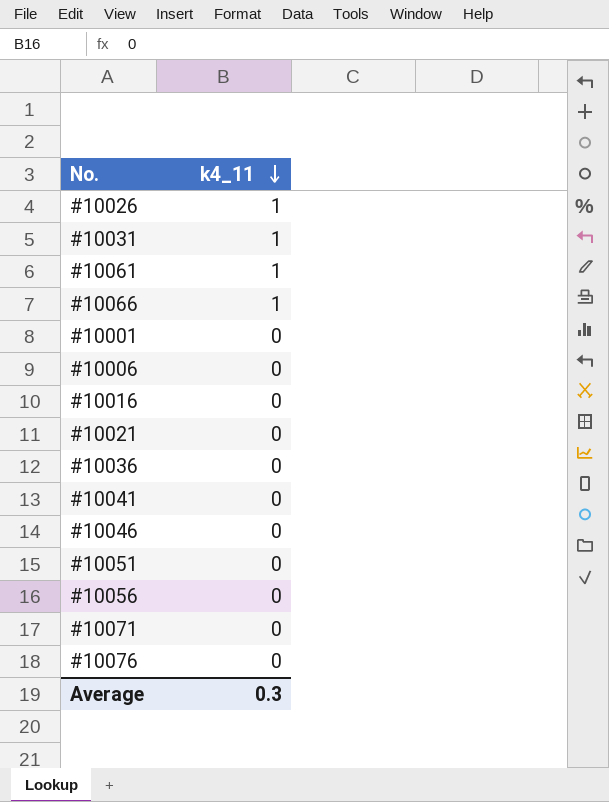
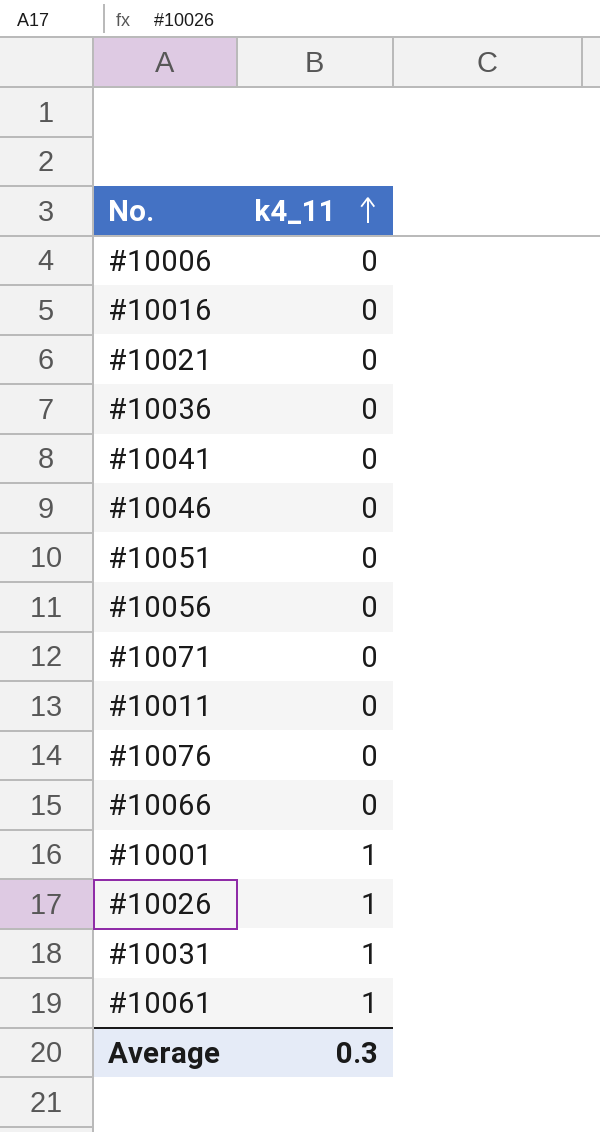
row order: k4_11 descending -> k4_11 ascending
row #10011: none -> 0
#10066 | k4_11: 1 -> 0
#10001 | k4_11: 0 -> 1

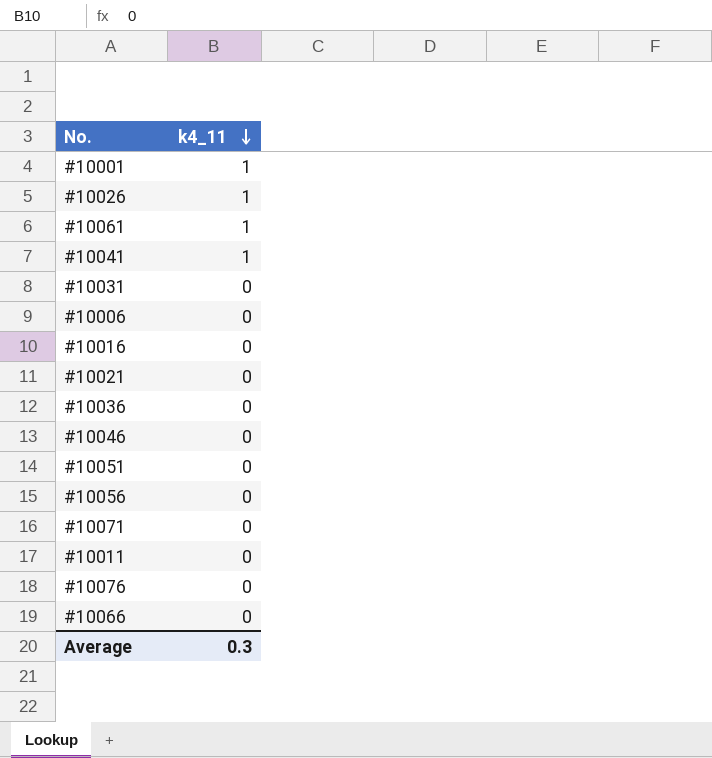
row order: k4_11 ascending -> k4_11 descending
#10041 | k4_11: 0 -> 1
#10031 | k4_11: 1 -> 0

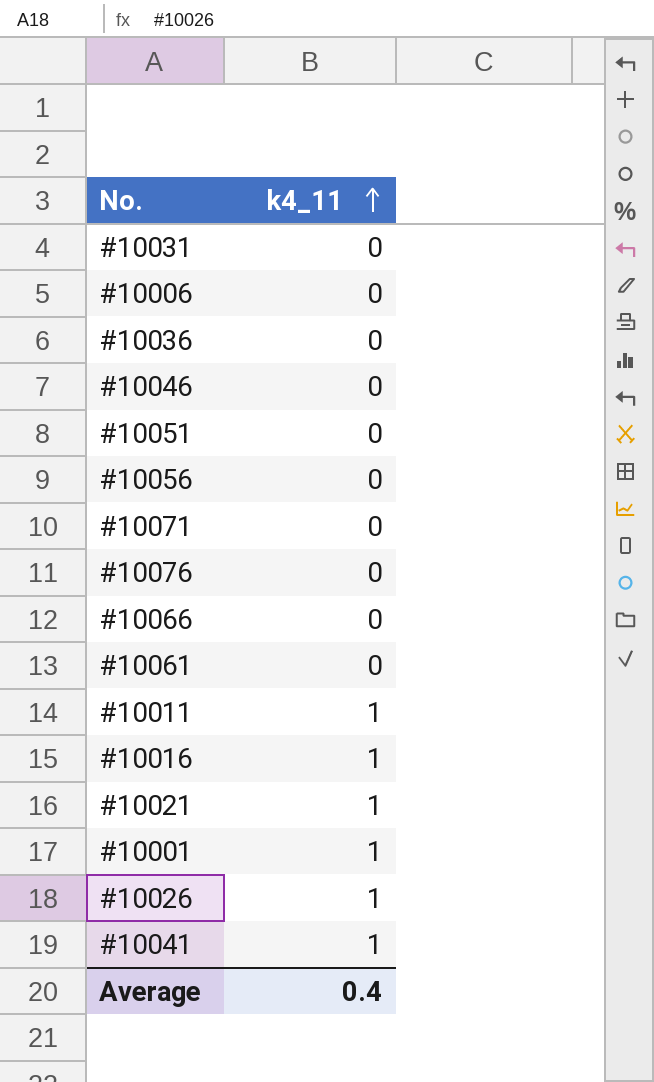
row order: k4_11 descending -> k4_11 ascending
#10061 | k4_11: 1 -> 0
#10011 | k4_11: 0 -> 1
#10016 | k4_11: 0 -> 1
#10021 | k4_11: 0 -> 1
Average | k4_11: 0.3 -> 0.4

